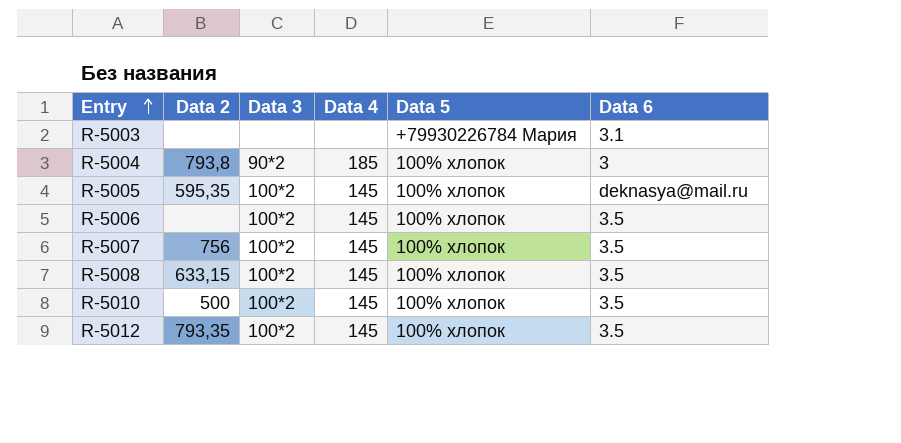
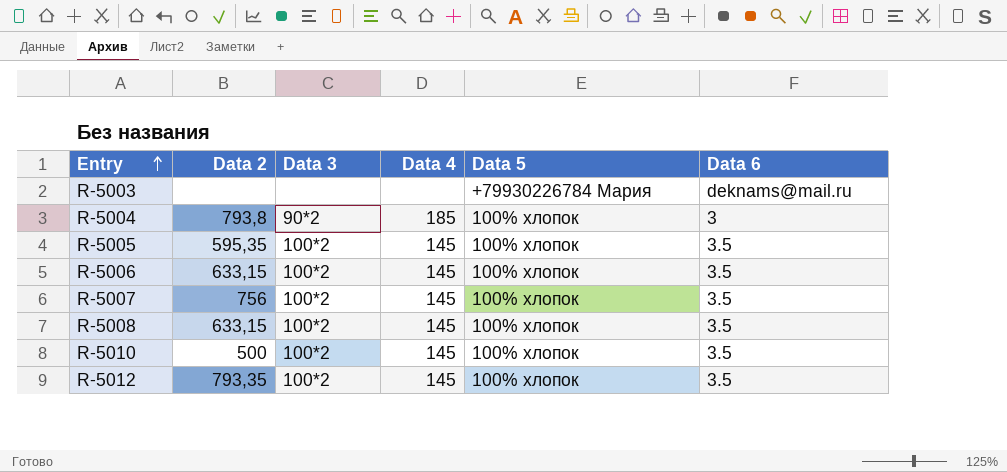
R-5003 | Data 6: 3.1 -> deknams@mail.ru
R-5005 | Data 6: deknasya@mail.ru -> 3.5
R-5006 | Data 2: none -> 633,15

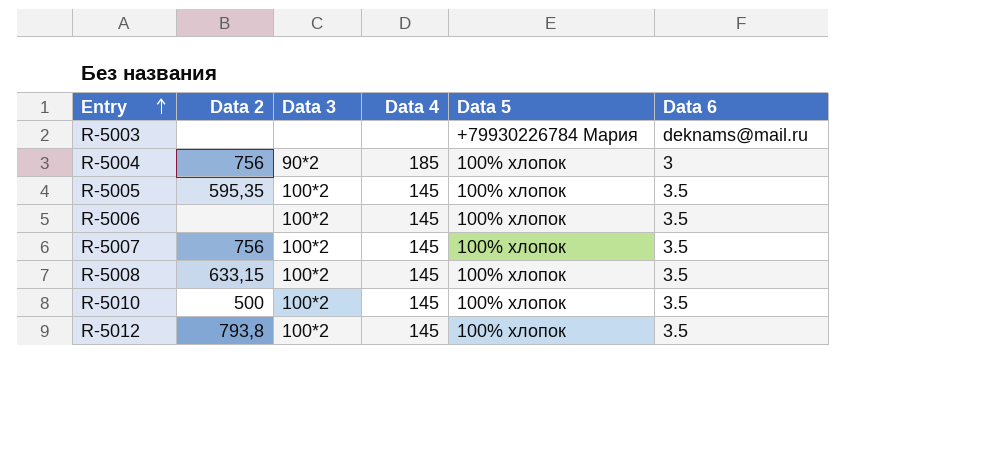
R-5004 | Data 2: 793,8 -> 756
R-5006 | Data 2: 633,15 -> none
R-5012 | Data 2: 793,35 -> 793,8

